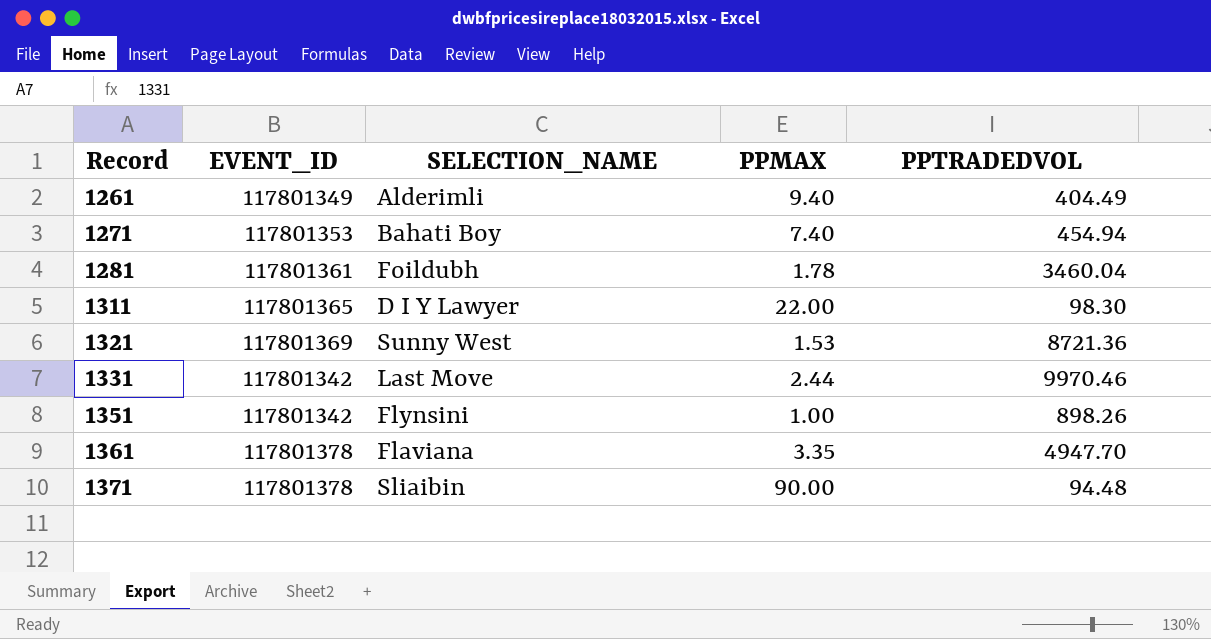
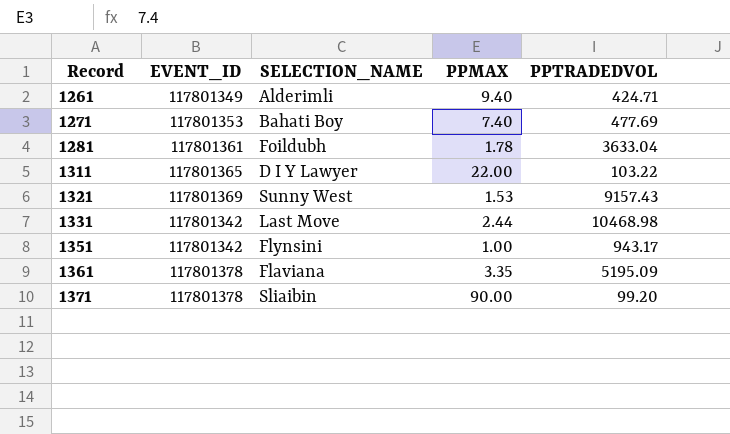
1261 | PPTRADEDVOL: 404.49 -> 424.71
1271 | PPTRADEDVOL: 454.94 -> 477.69
1281 | PPTRADEDVOL: 3460.04 -> 3633.04
1311 | PPTRADEDVOL: 98.30 -> 103.22
1321 | PPTRADEDVOL: 8721.36 -> 9157.43
1331 | PPTRADEDVOL: 9970.46 -> 10468.98
1351 | PPTRADEDVOL: 898.26 -> 943.17
1361 | PPTRADEDVOL: 4947.70 -> 5195.09
1371 | PPTRADEDVOL: 94.48 -> 99.20

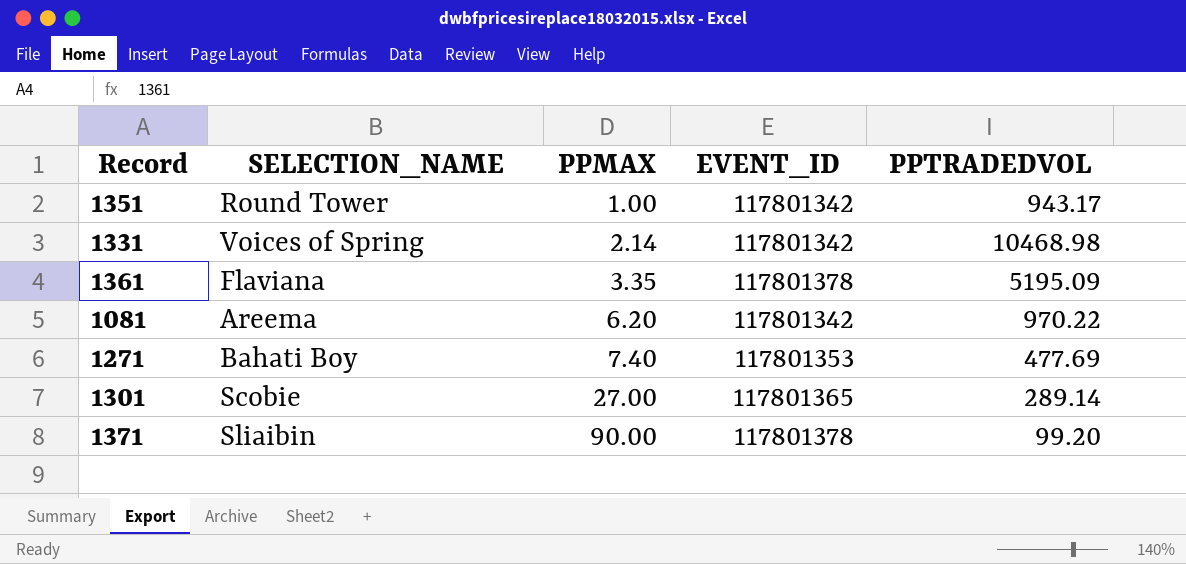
row order: Record ascending -> PPMAX ascending
column EVENT_ID | position: 2 -> 4
row 1261: 117801349 | Alderimli | 9.40 | 424.71 -> none
row 1281: 117801361 | Foildubh | 1.78 | 3633.04 -> none
row 1311: 117801365 | D I Y Lawyer | 22.00 | 103.22 -> none
row 1321: 117801369 | Sunny West | 1.53 | 9157.43 -> none
1351 | SELECTION_NAME: Flynsini -> Round Tower
1331 | SELECTION_NAME: Last Move -> Voices of Spring
1331 | PPMAX: 2.44 -> 2.14
row 1081: none -> Areema | 6.20 | 117801342 | 970.22
row 1301: none -> Scobie | 27.00 | 117801365 | 289.14

